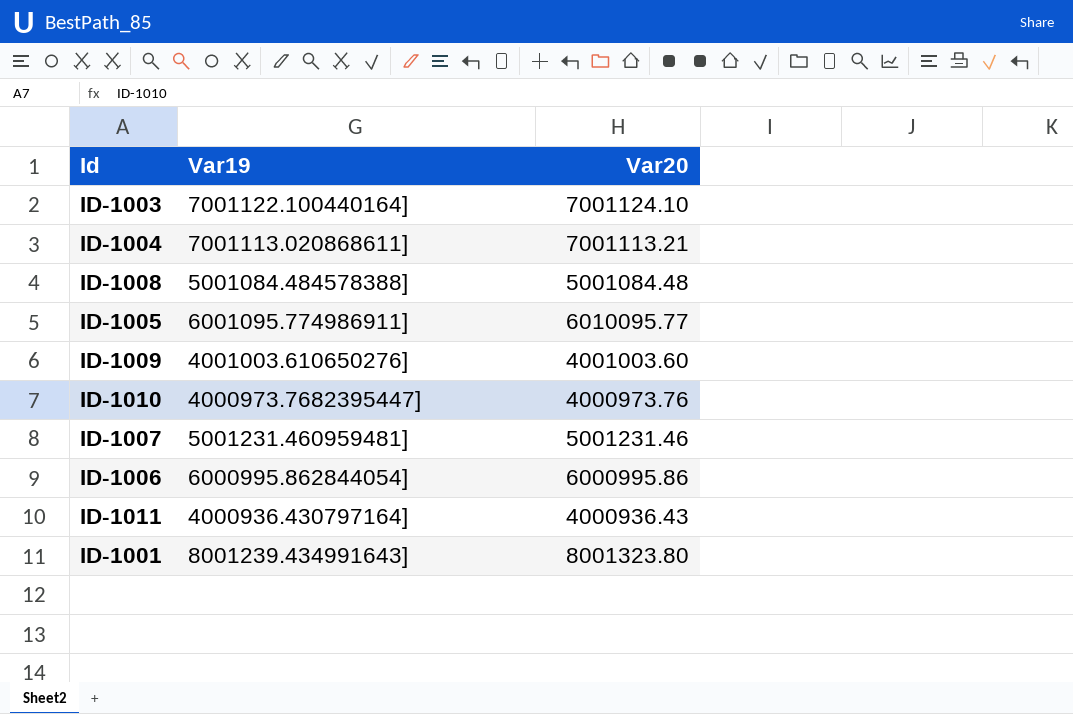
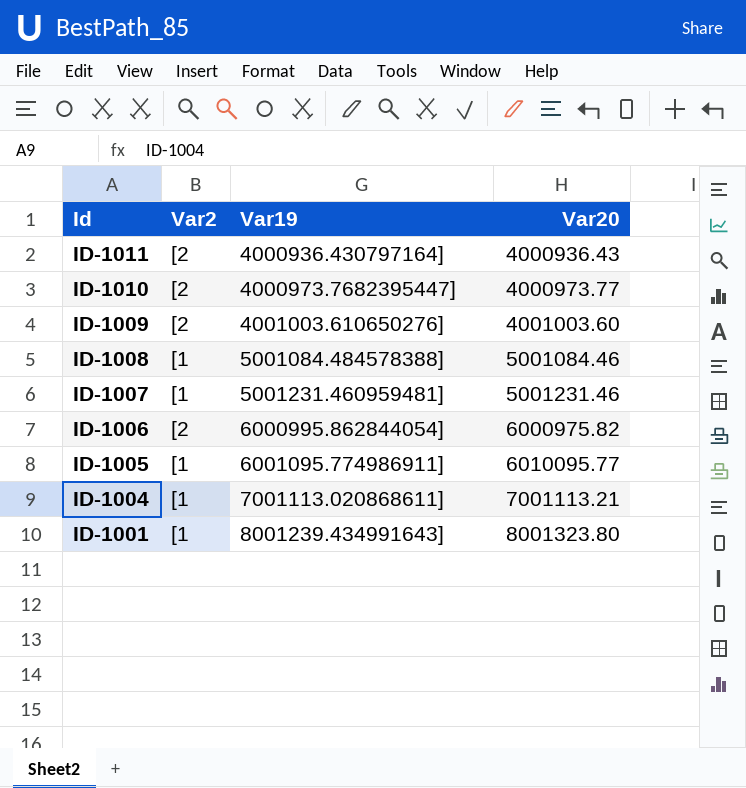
row order: none -> Id descending
column Var2 | position: none -> 2
row ID-1003: 7001122.100440164] | 7001124.10 -> none
ID-1010 | Var20: 4000973.76 -> 4000973.77
ID-1008 | Var20: 5001084.48 -> 5001084.46
ID-1006 | Var20: 6000995.86 -> 6000975.82

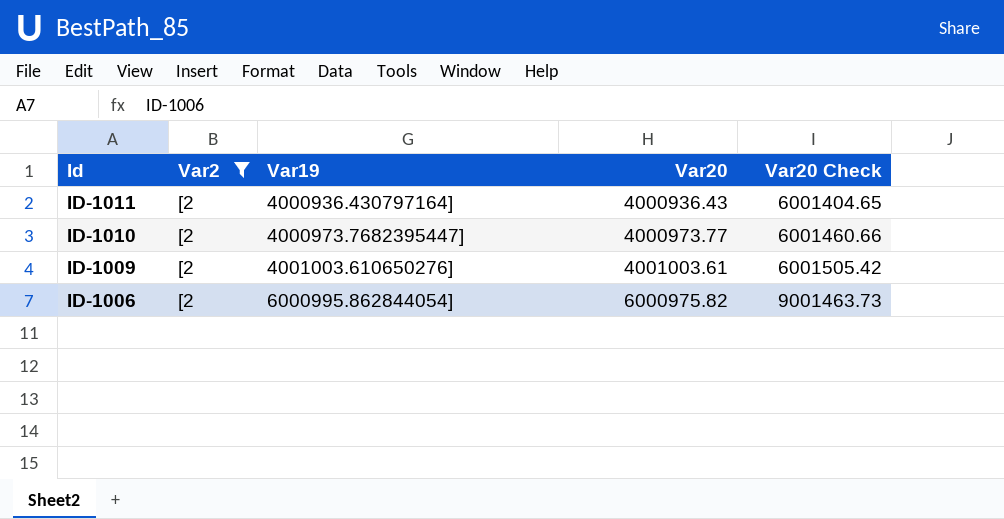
filter: none -> Var2 = [2
column Var20 Check | formula: none -> [Var20] * 1.5
ID-1009 | Var20: 4001003.60 -> 4001003.61

